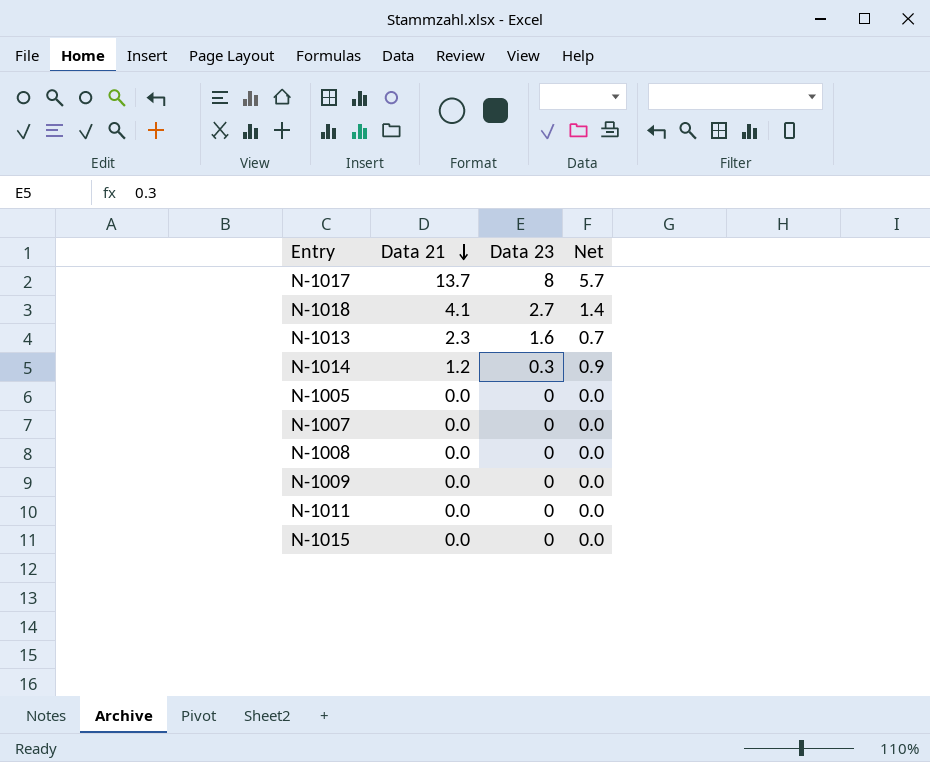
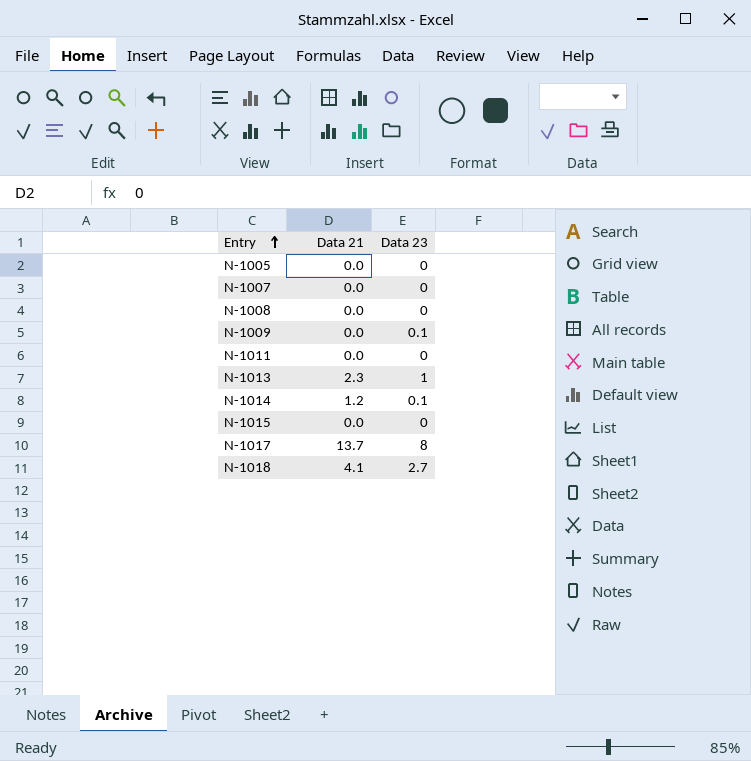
row order: Data 21 descending -> Entry ascending
column Net | formula: [Data 21] - [Data 23] -> none
N-1009 | Data 23: 0 -> 0.1
N-1013 | Data 23: 1.6 -> 1
N-1014 | Data 23: 0.3 -> 0.1

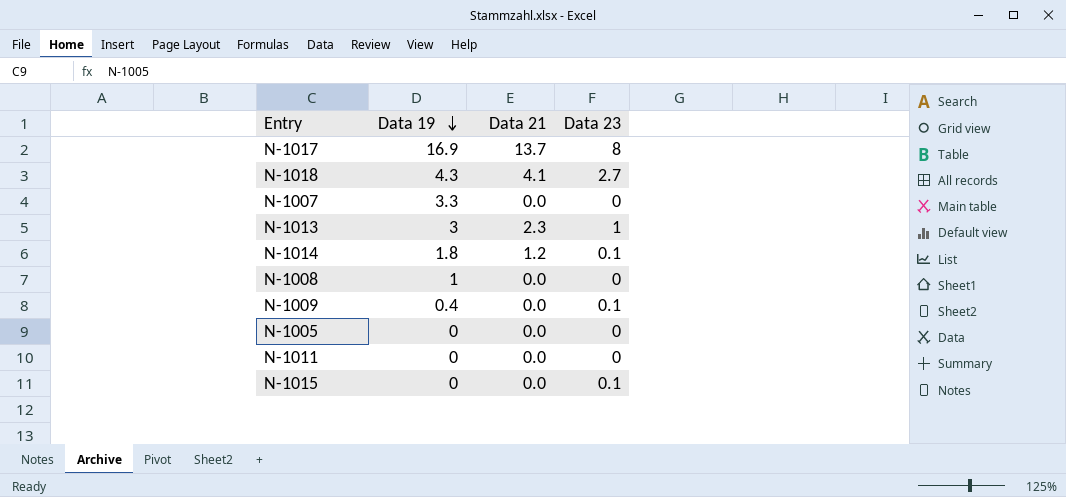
row order: Entry ascending -> Data 19 descending
column Data 19 | position: none -> 2
N-1015 | Data 23: 0 -> 0.1

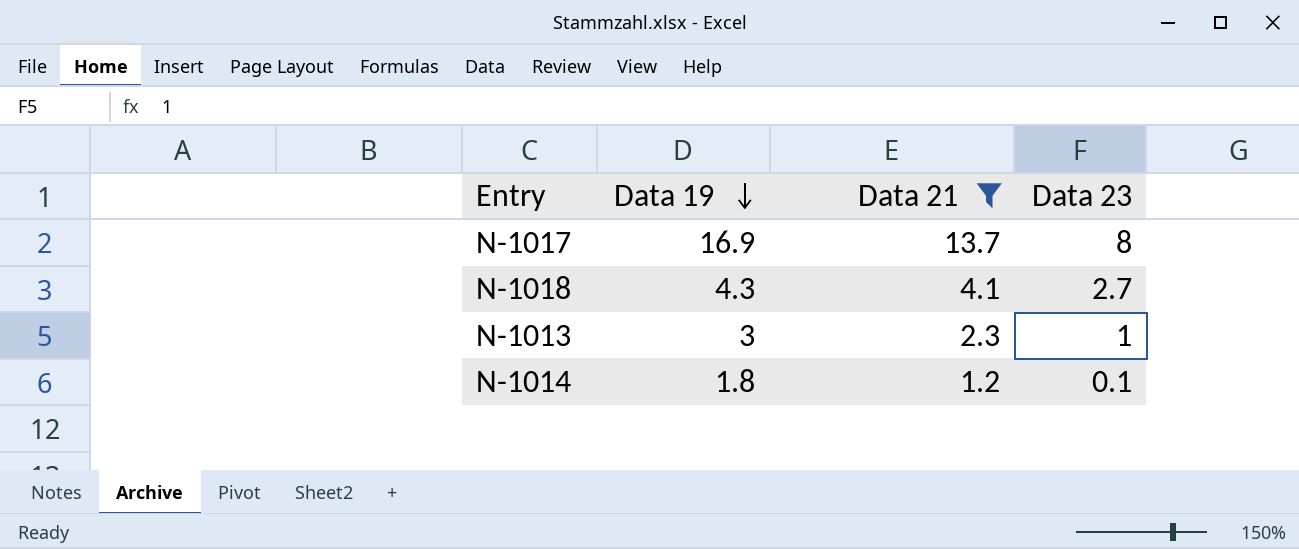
filter: none -> Data 21 != 0.0

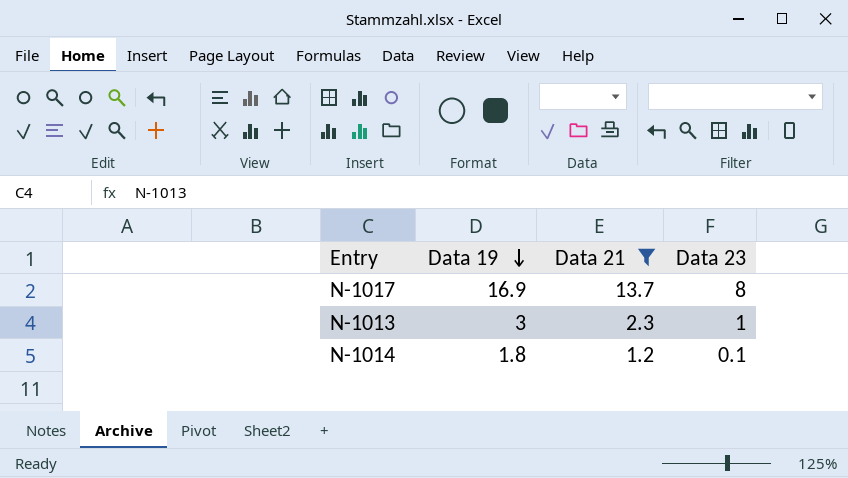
row N-1018: 4.3 | 4.1 | 2.7 -> none

